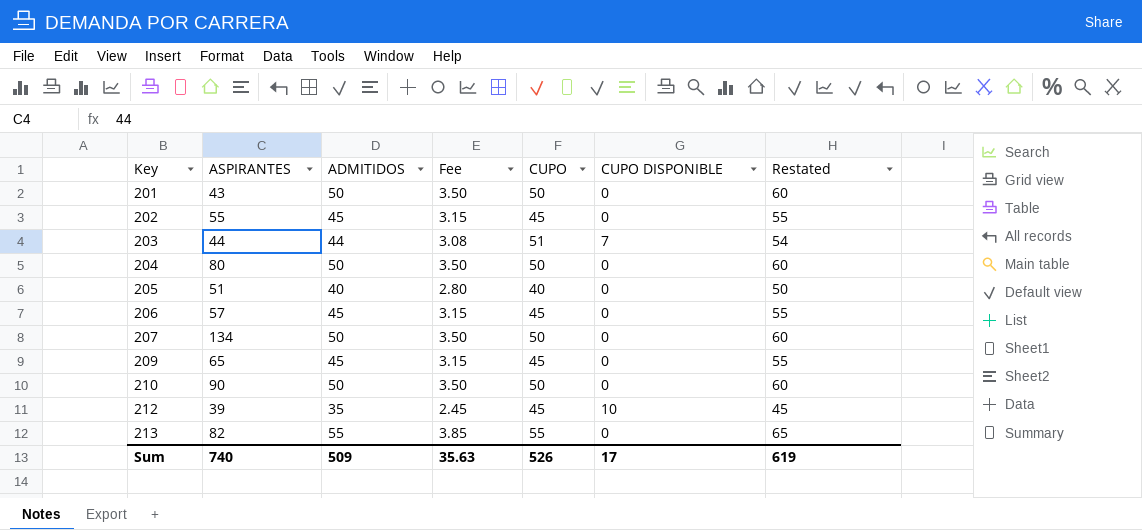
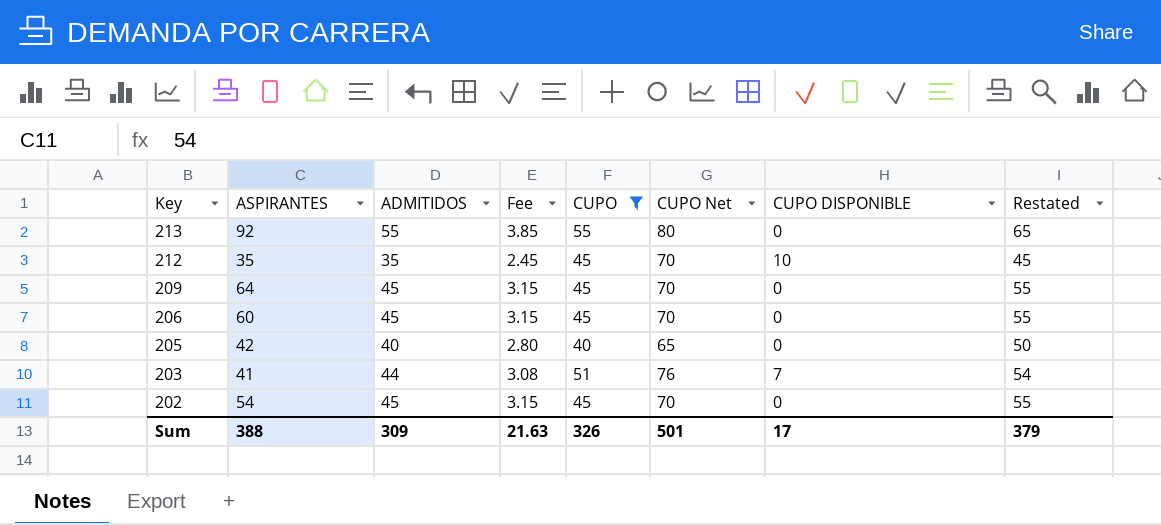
filter: none -> CUPO != 50
row order: Key ascending -> Key descending
column CUPO Net | formula: none -> [CUPO] + 25
213 | ASPIRANTES: 82 -> 92
212 | ASPIRANTES: 39 -> 35
209 | ASPIRANTES: 65 -> 64
206 | ASPIRANTES: 57 -> 60
205 | ASPIRANTES: 51 -> 42
203 | ASPIRANTES: 44 -> 41
202 | ASPIRANTES: 55 -> 54
Sum | ASPIRANTES: 740 -> 388
Sum | ADMITIDOS: 509 -> 309
Sum | Fee: 35.63 -> 21.63
Sum | CUPO: 526 -> 326
Sum | Restated: 619 -> 379

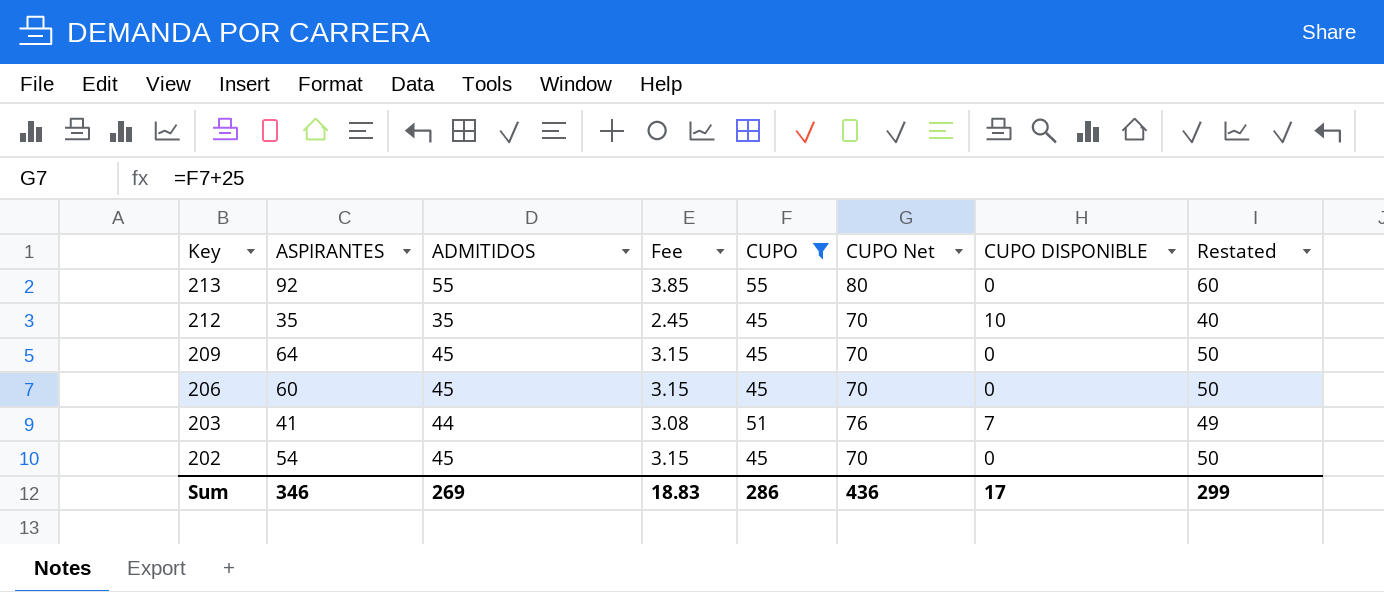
column Restated | formula: [ADMITIDOS] + 10 -> [ADMITIDOS] + 5
row 205: 42 | 40 | 2.80 | 40 | 65 | 0 | 50 -> none
Sum | ASPIRANTES: 388 -> 346
Sum | ADMITIDOS: 309 -> 269
Sum | Fee: 21.63 -> 18.83
Sum | CUPO: 326 -> 286
Sum | CUPO Net: 501 -> 436
Sum | Restated: 379 -> 299

